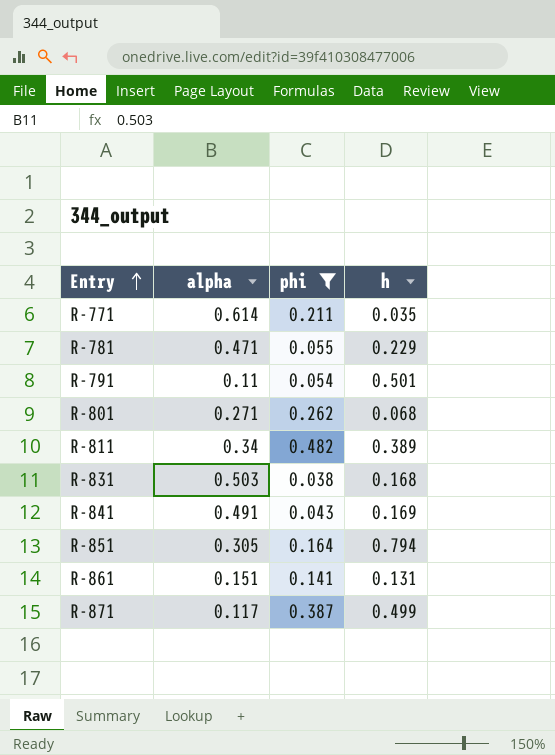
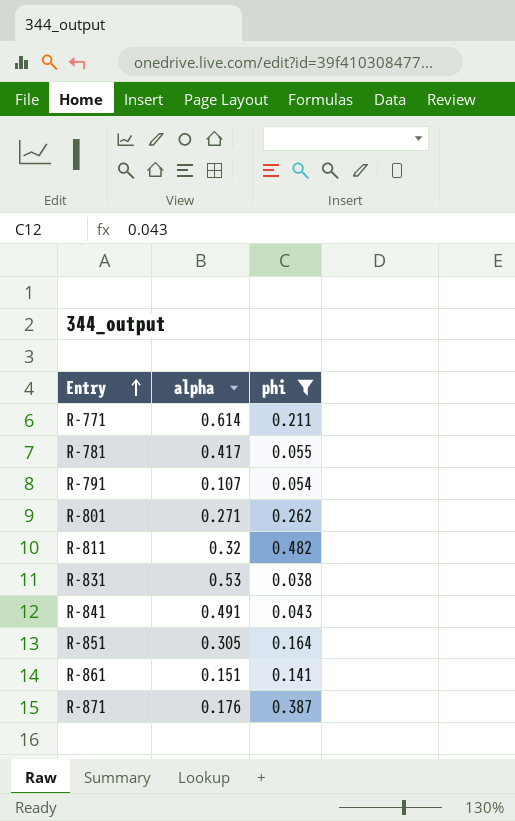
column h | position: 4 -> none
R-781 | alpha: 0.471 -> 0.417
R-791 | alpha: 0.11 -> 0.107
R-811 | alpha: 0.34 -> 0.32
R-831 | alpha: 0.503 -> 0.53
R-871 | alpha: 0.117 -> 0.176

